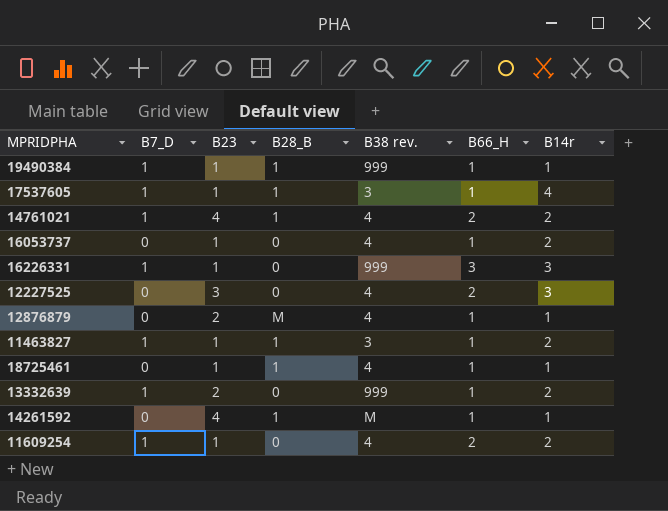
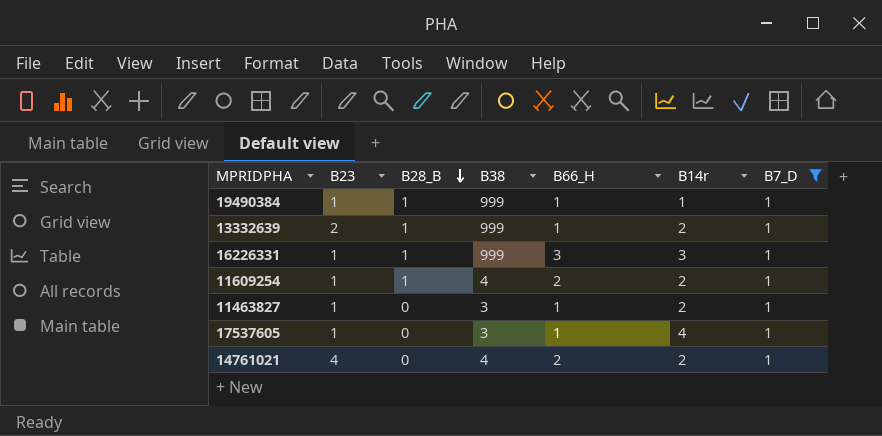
filter: none -> B7_D = 1
row order: none -> B28_B descending
column name: B38 rev. -> B38
column B7_D | position: 2 -> 7
13332639 | B28_B: 0 -> 1
16226331 | B28_B: 0 -> 1
11609254 | B28_B: 0 -> 1
11463827 | B28_B: 1 -> 0
17537605 | B28_B: 1 -> 0
14761021 | B28_B: 1 -> 0

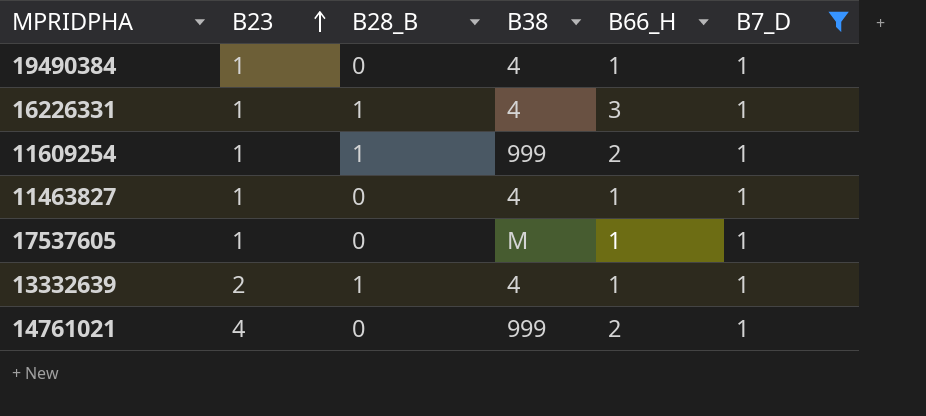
row order: B28_B descending -> B23 ascending
column B14r | position: 6 -> none
19490384 | B28_B: 1 -> 0
19490384 | B38: 999 -> 4
16226331 | B38: 999 -> 4
11609254 | B38: 4 -> 999
11463827 | B38: 3 -> 4
17537605 | B38: 3 -> M
13332639 | B38: 999 -> 4
14761021 | B38: 4 -> 999

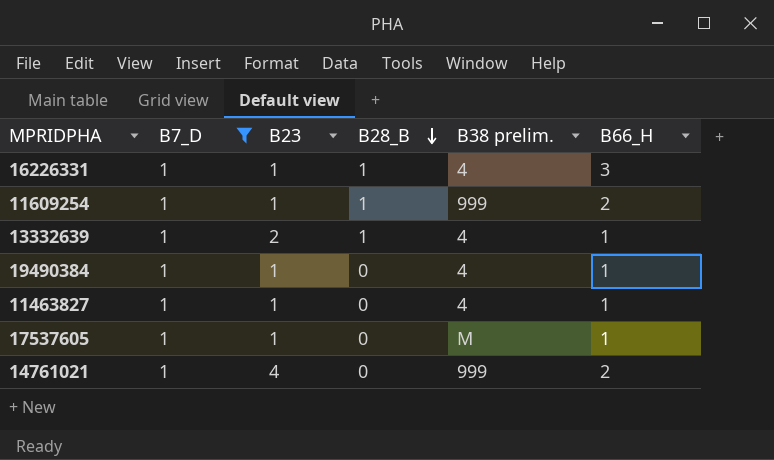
row order: B23 ascending -> B28_B descending
column B7_D | position: 6 -> 2
column name: B38 -> B38 prelim.

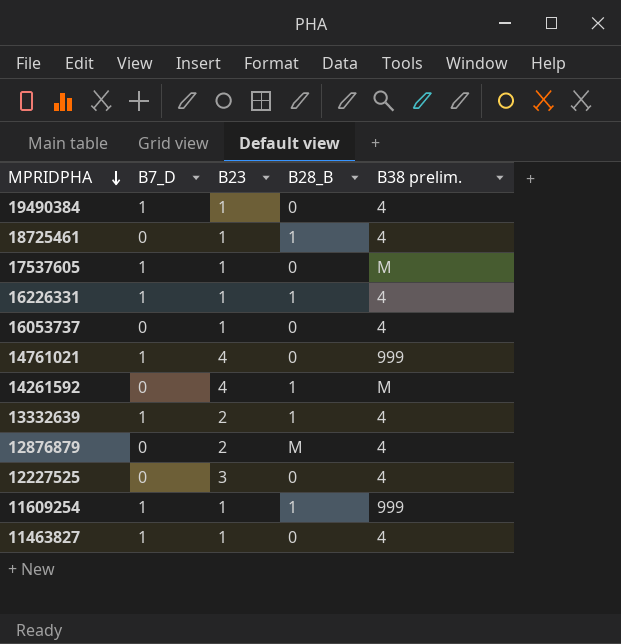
filter: B7_D = 1 -> none
row order: B28_B descending -> MPRIDPHA descending
column B66_H | position: 6 -> none

